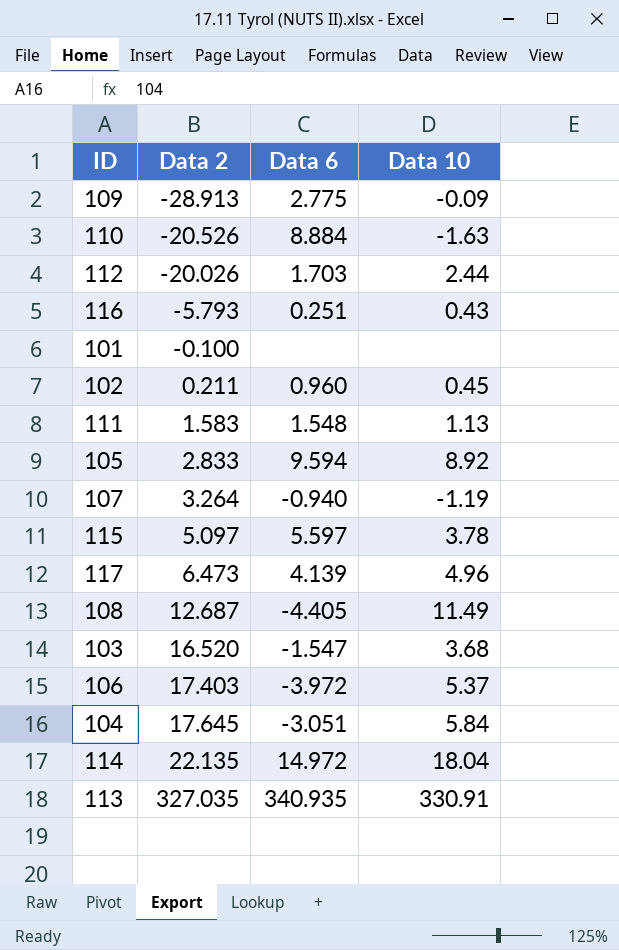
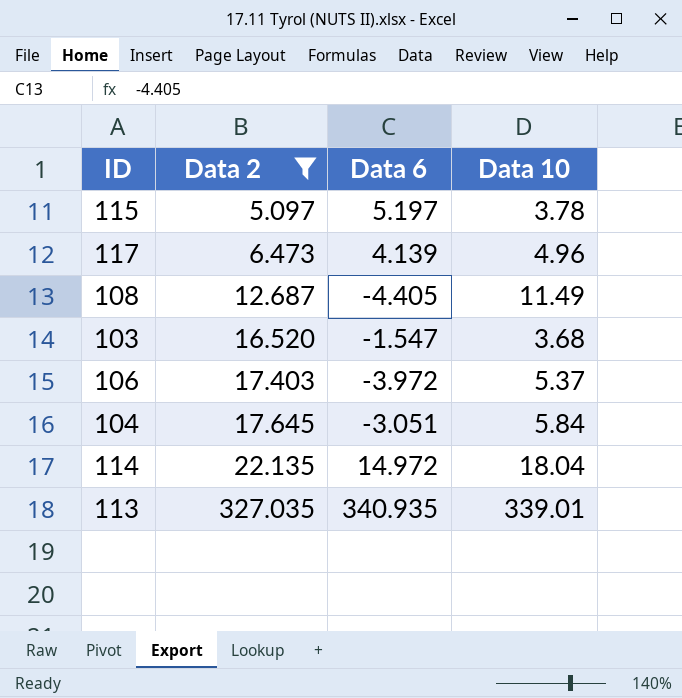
filter: none -> Data 2 >= 5.097
115 | Data 6: 5.597 -> 5.197
113 | Data 10: 330.91 -> 339.01

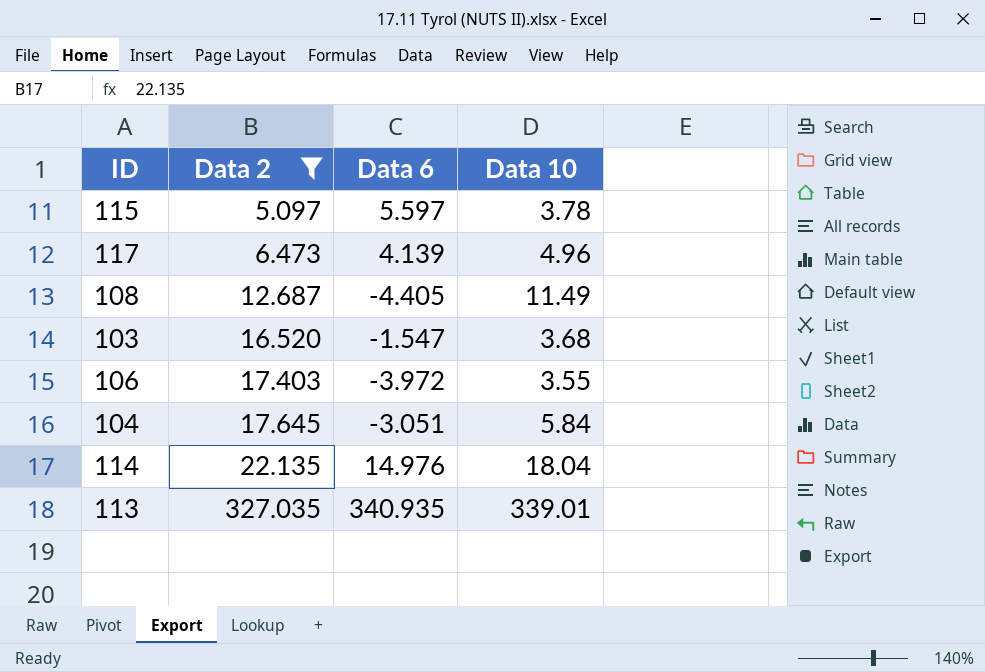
115 | Data 6: 5.197 -> 5.597
106 | Data 10: 5.37 -> 3.55
114 | Data 6: 14.972 -> 14.976

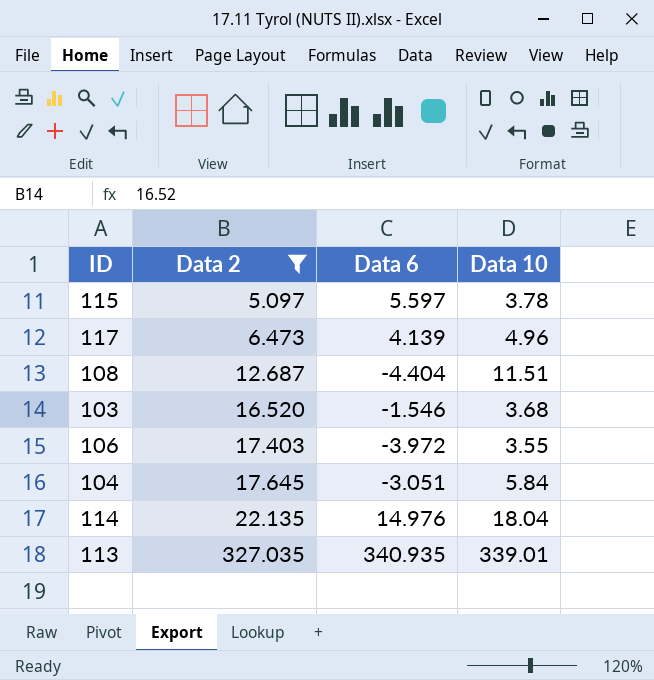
108 | Data 6: -4.405 -> -4.404
108 | Data 10: 11.49 -> 11.51
103 | Data 6: -1.547 -> -1.546

